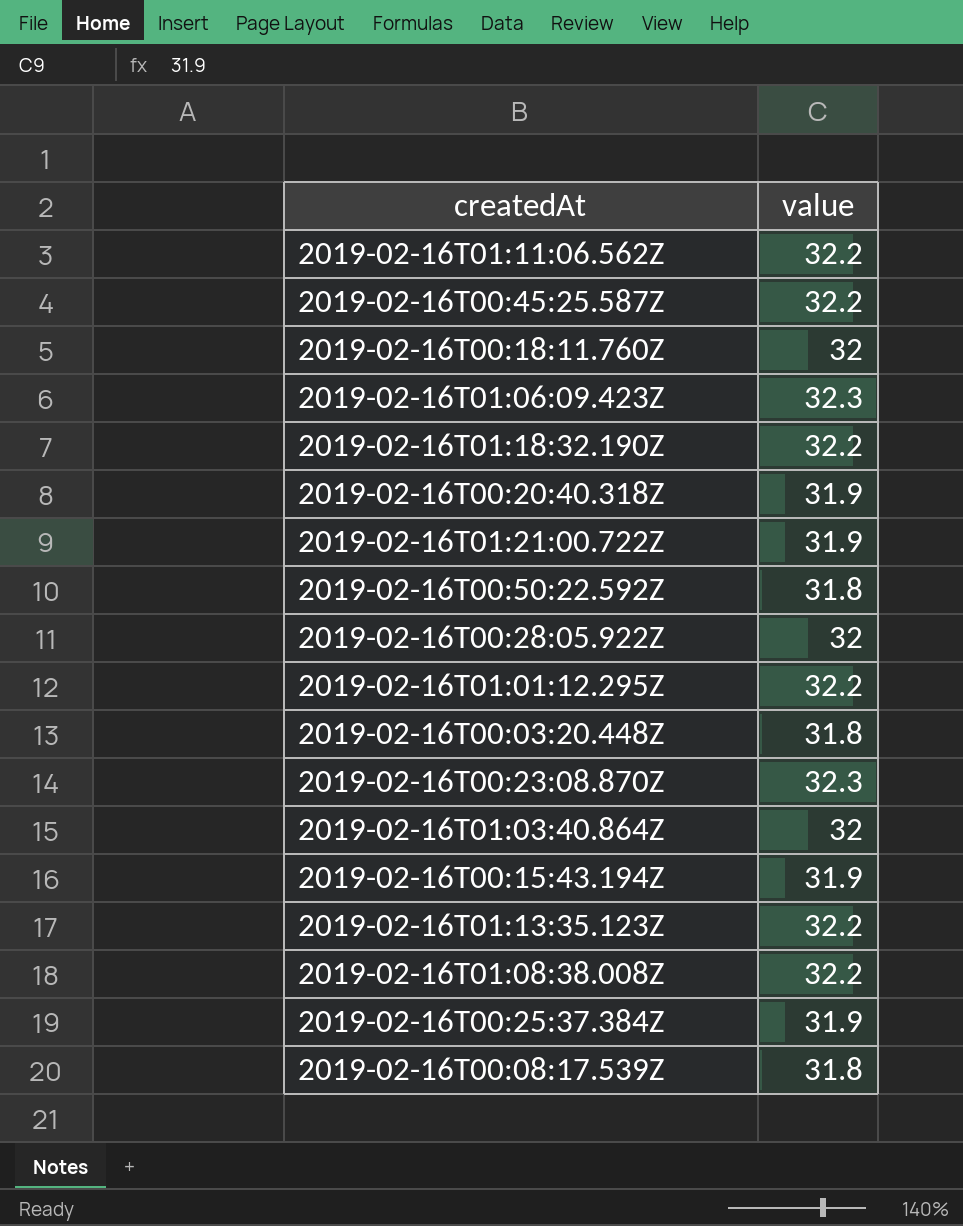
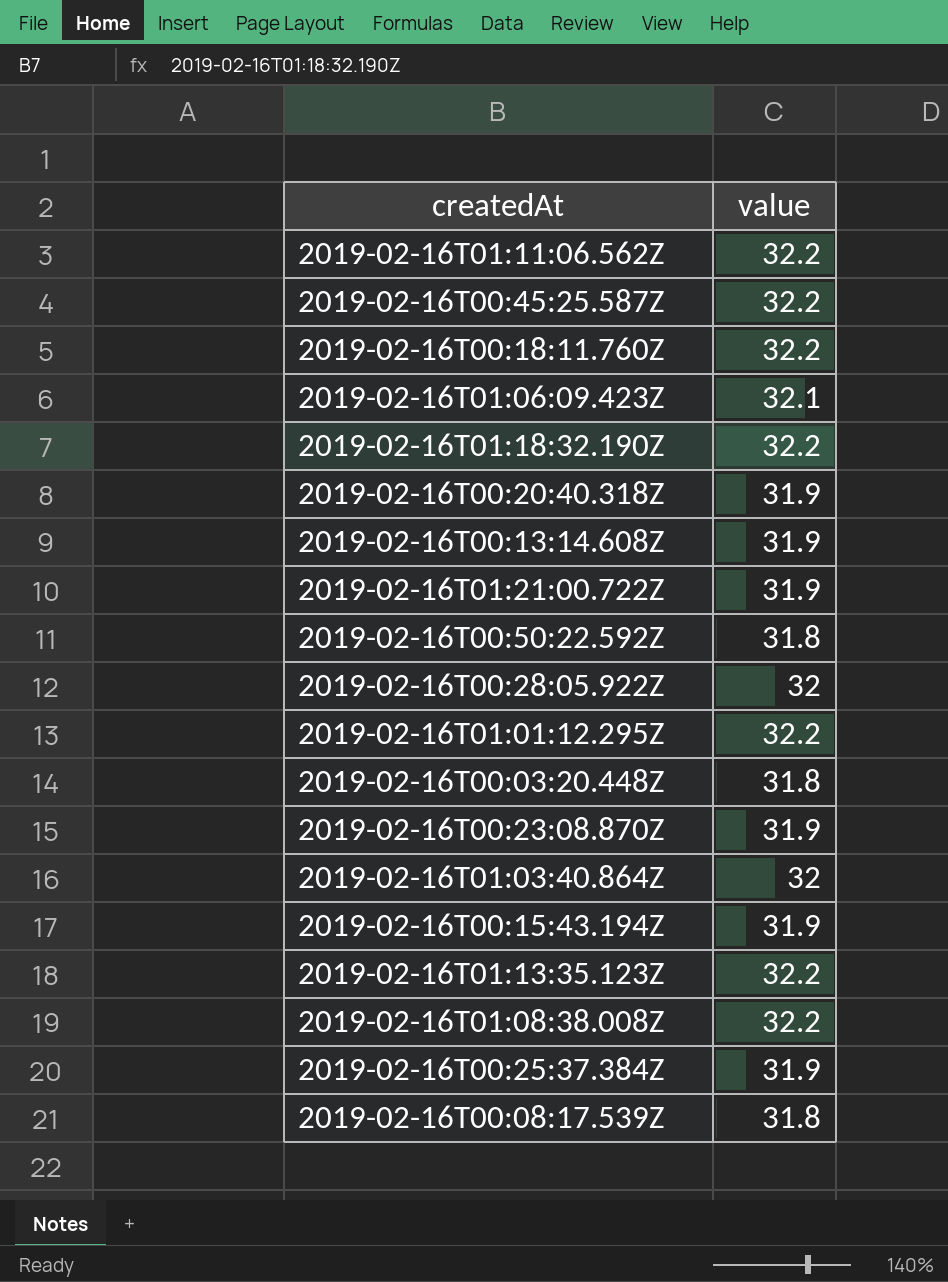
2019-02-16T00:18:11.760Z | value: 32 -> 32.2
2019-02-16T01:06:09.423Z | value: 32.3 -> 32.1
row 2019-02-16T00:13:14.608Z: none -> 31.9
2019-02-16T00:23:08.870Z | value: 32.3 -> 31.9

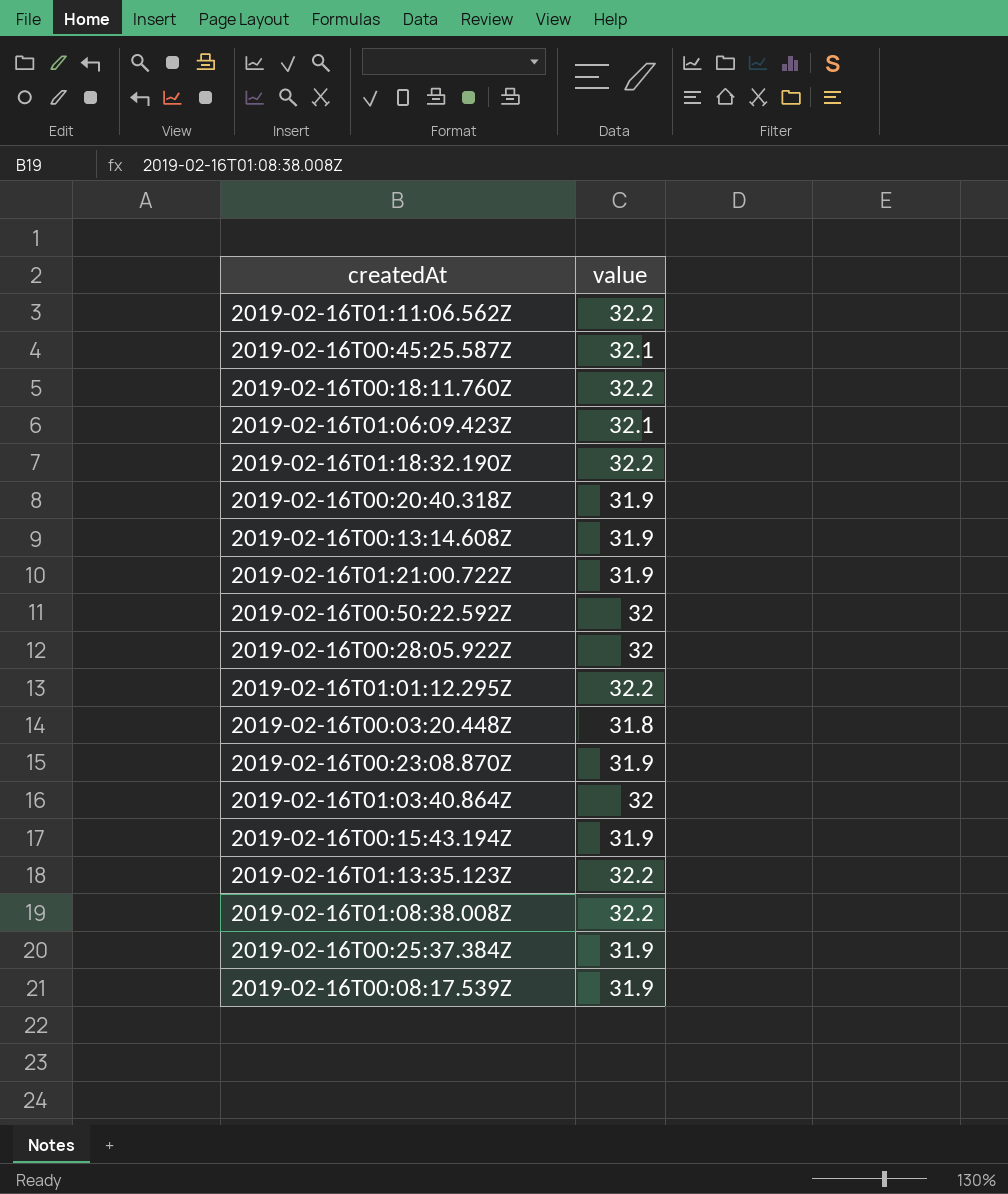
2019-02-16T00:45:25.587Z | value: 32.2 -> 32.1
2019-02-16T00:50:22.592Z | value: 31.8 -> 32
2019-02-16T00:08:17.539Z | value: 31.8 -> 31.9

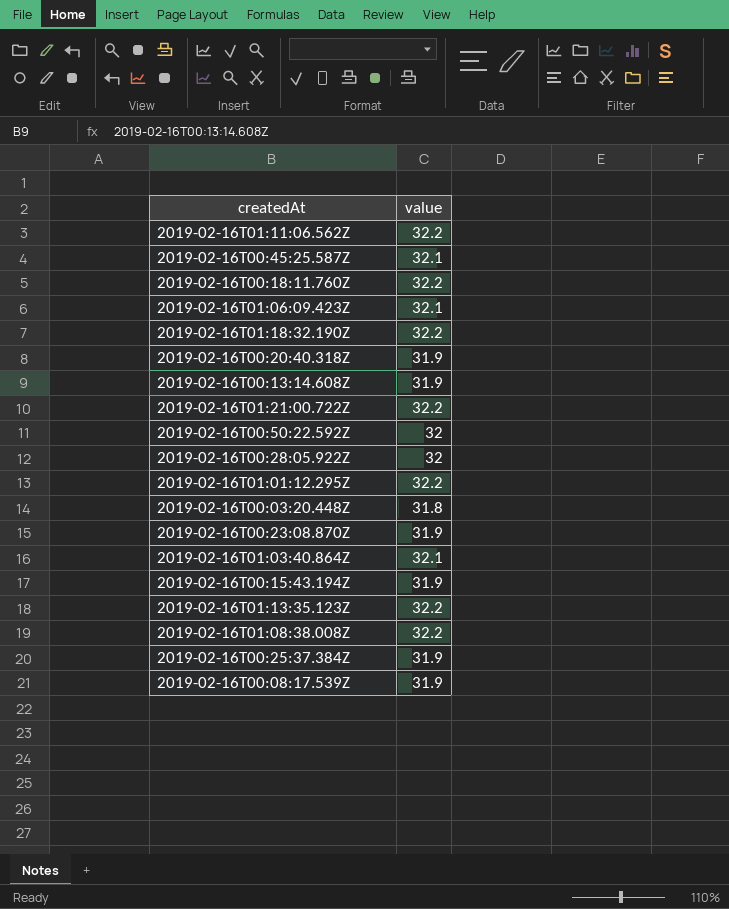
2019-02-16T01:21:00.722Z | value: 31.9 -> 32.2
2019-02-16T01:03:40.864Z | value: 32 -> 32.1

